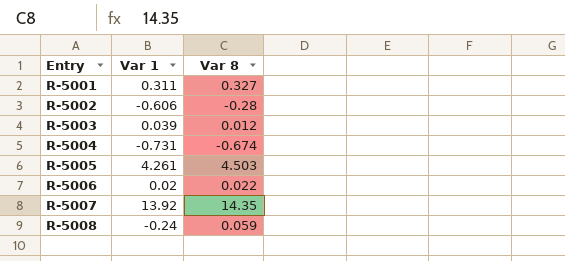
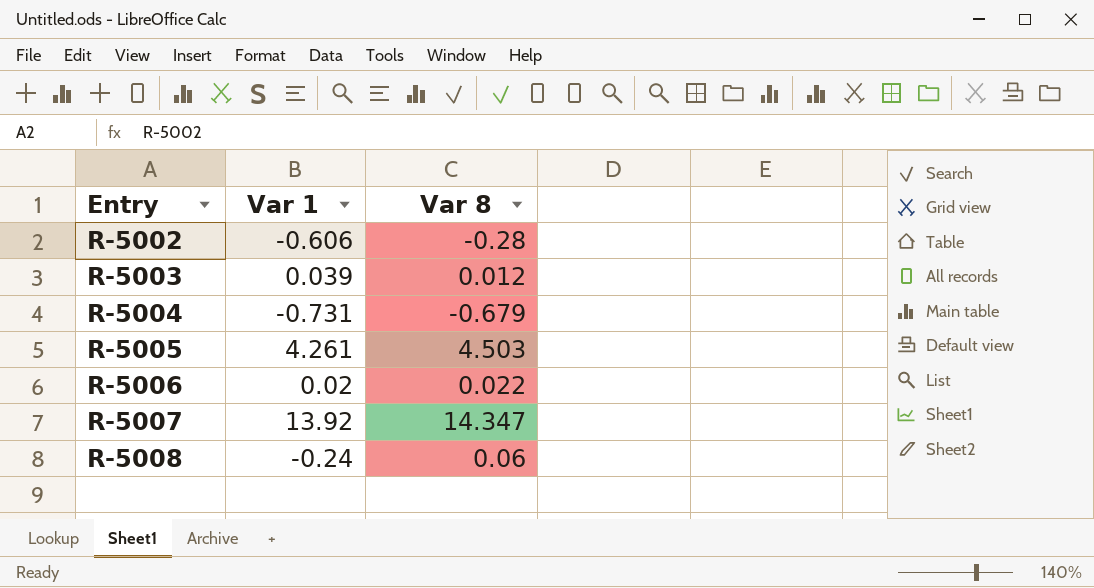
row R-5001: 0.311 | 0.327 -> none
R-5004 | Var 8: -0.674 -> -0.679
R-5007 | Var 8: 14.35 -> 14.347
R-5008 | Var 8: 0.059 -> 0.06

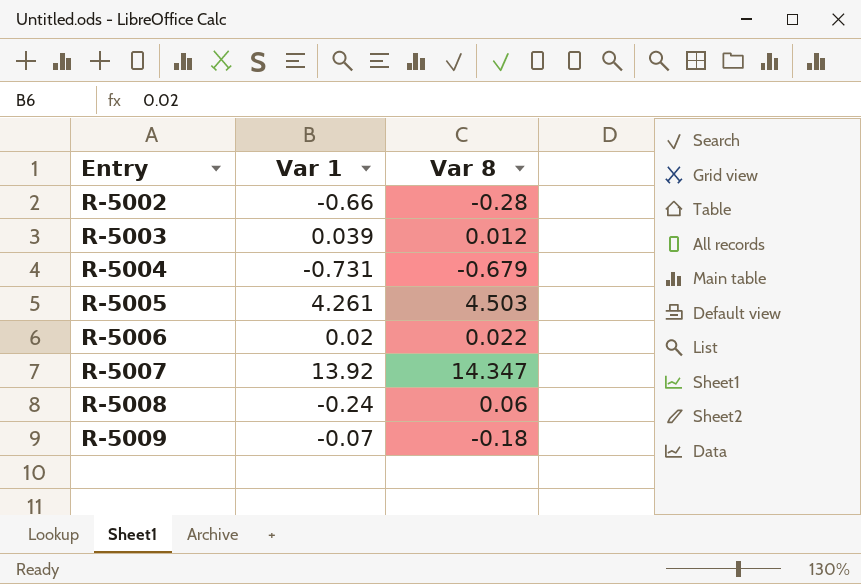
R-5002 | Var 1: -0.606 -> -0.66
row R-5009: none -> -0.07 | -0.18

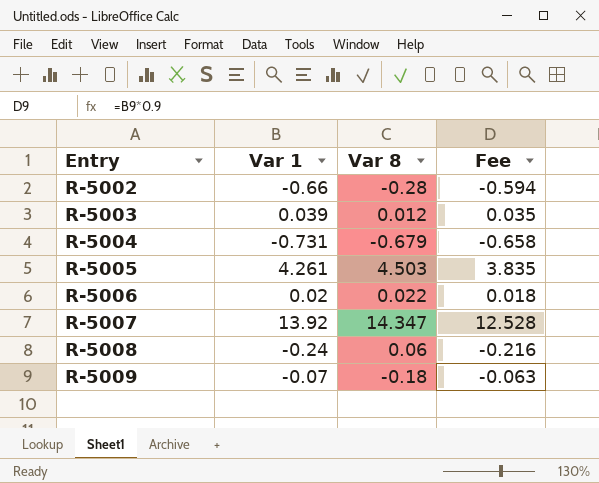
column Fee | formula: none -> [Var 1] * 0.9

